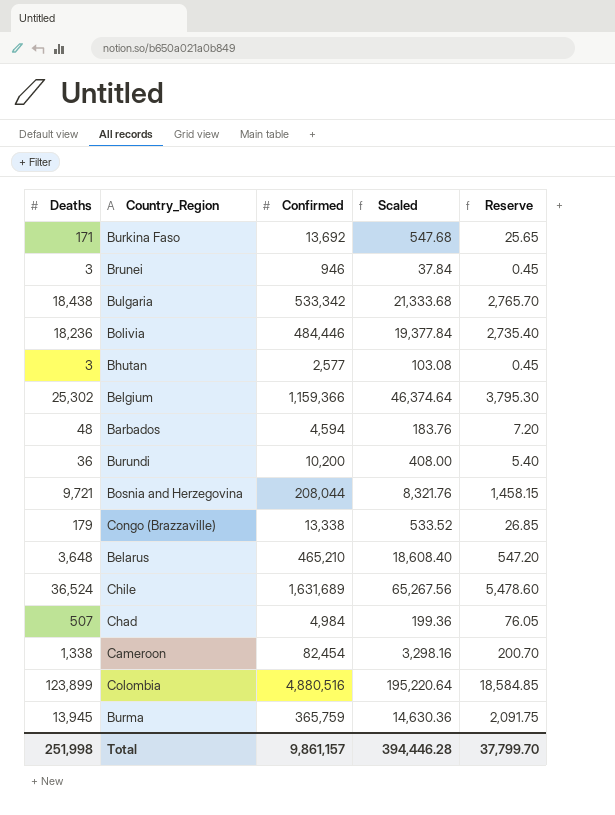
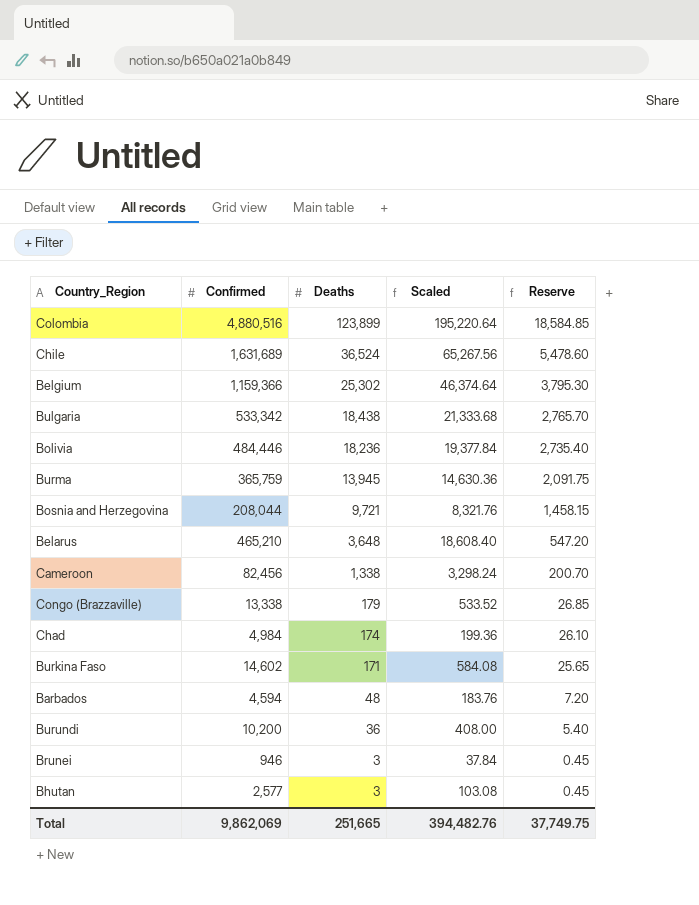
row order: none -> Deaths descending
column Deaths | position: 1 -> 3
Cameroon | Confirmed: 82,454 -> 82,456
Cameroon | Scaled: 3,298.16 -> 3,298.24
Chad | Deaths: 507 -> 174
Chad | Reserve: 76.05 -> 26.10
Burkina Faso | Confirmed: 13,692 -> 14,602
Burkina Faso | Scaled: 547.68 -> 584.08
Total | Confirmed: 9,861,157 -> 9,862,069
Total | Deaths: 251,998 -> 251,665
Total | Scaled: 394,446.28 -> 394,482.76
Total | Reserve: 37,799.70 -> 37,749.75

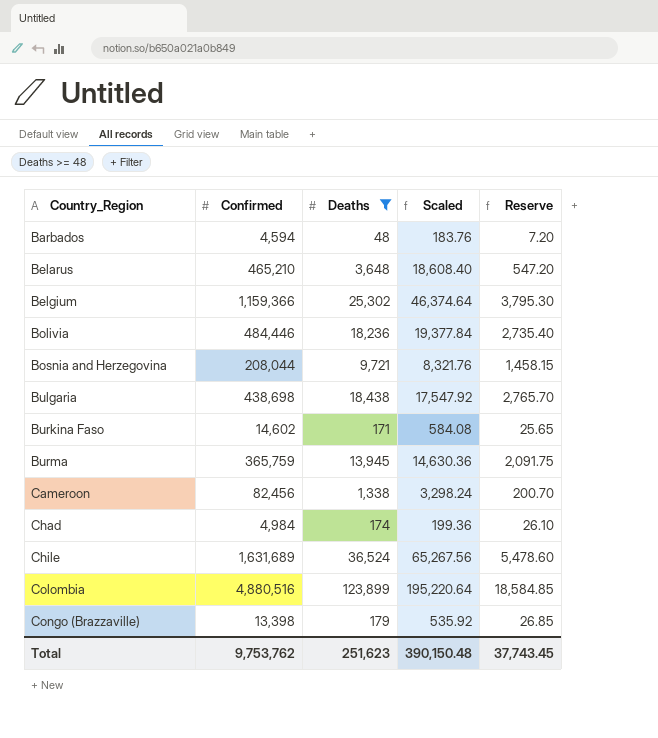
filter: none -> Deaths >= 48
row order: Deaths descending -> Country_Region ascending
Bulgaria | Confirmed: 533,342 -> 438,698
Bulgaria | Scaled: 21,333.68 -> 17,547.92
Congo (Brazzaville) | Confirmed: 13,338 -> 13,398
Congo (Brazzaville) | Scaled: 533.52 -> 535.92
Total | Confirmed: 9,862,069 -> 9,753,762
Total | Deaths: 251,665 -> 251,623
Total | Scaled: 394,482.76 -> 390,150.48
Total | Reserve: 37,749.75 -> 37,743.45

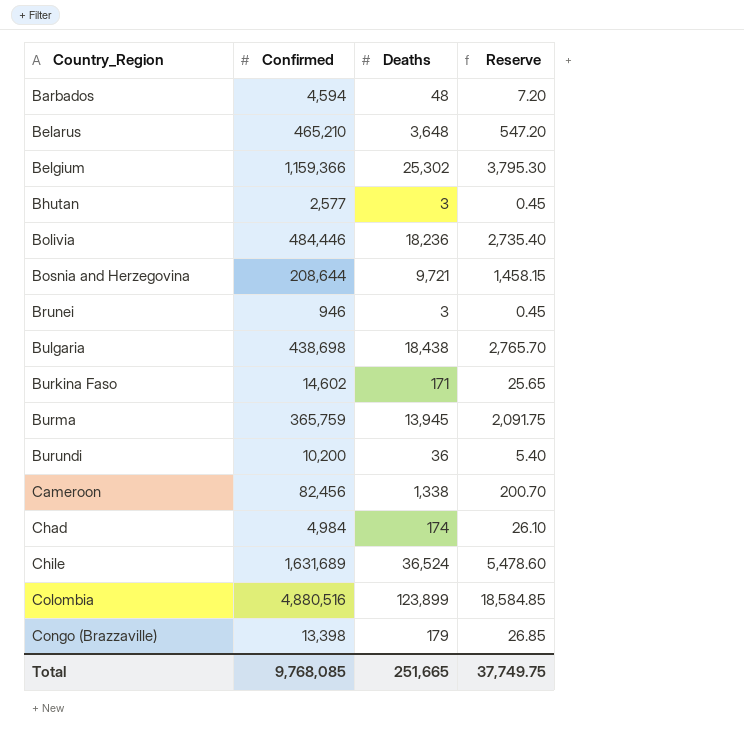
filter: Deaths >= 48 -> none
column Scaled | formula: [Confirmed] * 0.04 -> none
Bosnia and Herzegovina | Confirmed: 208,044 -> 208,644
Total | Confirmed: 9,753,762 -> 9,768,085
Total | Deaths: 251,623 -> 251,665
Total | Reserve: 37,743.45 -> 37,749.75

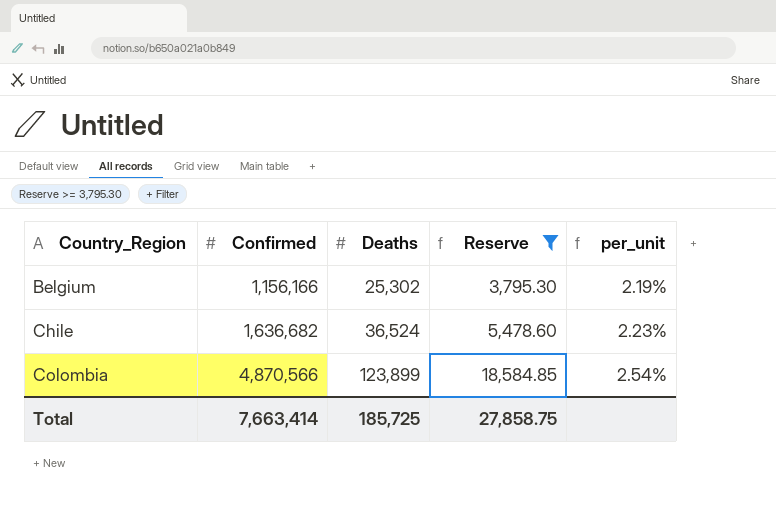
filter: none -> Reserve >= 3,795.30
column per_unit | formula: none -> [Deaths] / [Confirmed]
Belgium | Confirmed: 1,159,366 -> 1,156,166
Chile | Confirmed: 1,631,689 -> 1,636,682
Colombia | Confirmed: 4,880,516 -> 4,870,566
Total | Confirmed: 9,768,085 -> 7,663,414
Total | Deaths: 251,665 -> 185,725
Total | Reserve: 37,749.75 -> 27,858.75

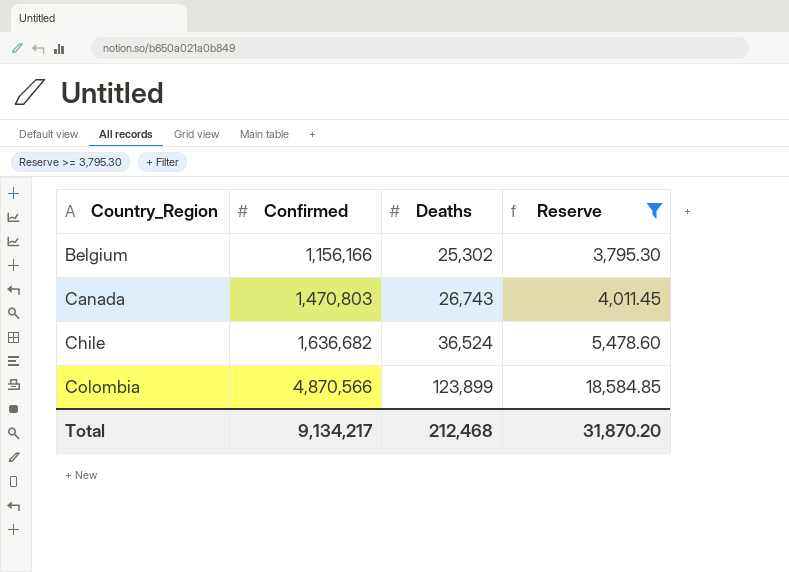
column per_unit | formula: [Deaths] / [Confirmed] -> none
row Canada: none -> 1,470,803 | 26,743 | 4,011.45
Total | Confirmed: 7,663,414 -> 9,134,217
Total | Deaths: 185,725 -> 212,468
Total | Reserve: 27,858.75 -> 31,870.20

